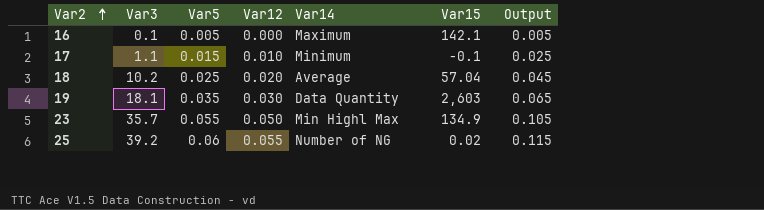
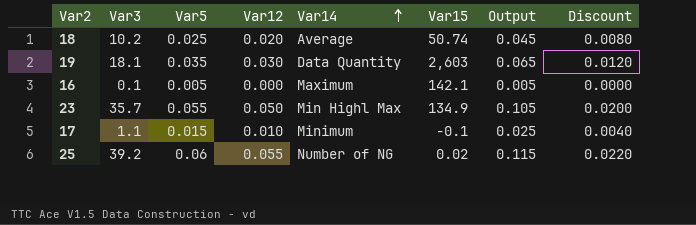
row order: Var2 ascending -> Var14 ascending
column Discount | formula: none -> [Var12] * 0.4
18 | Var15: 57.04 -> 50.74

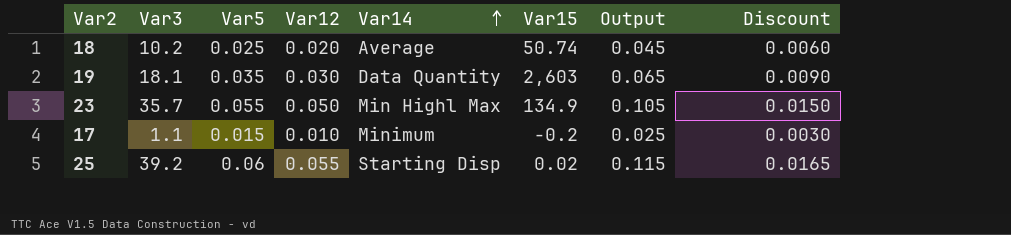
column Discount | formula: [Var12] * 0.4 -> [Var12] * 0.3
row 16: 0.1 | 0.005 | 0.000 | Maximum | 142.1 | 0.005 | 0.0000 -> none
17 | Var15: -0.1 -> -0.2
25 | Var14: Number of NG -> Starting Disp

